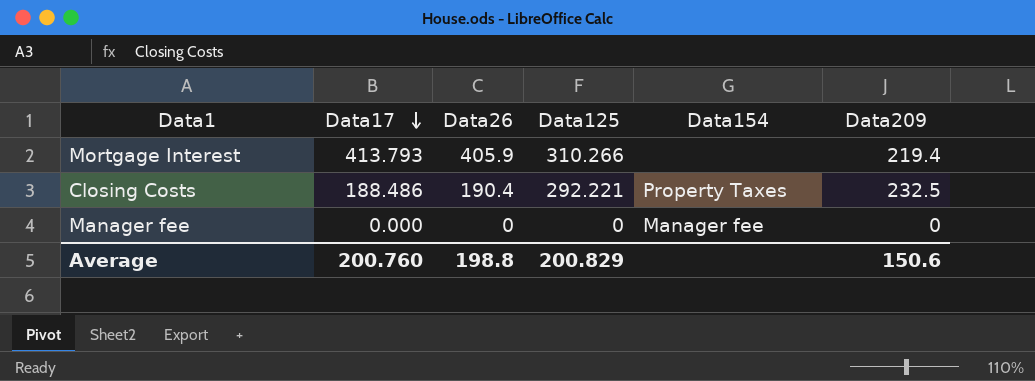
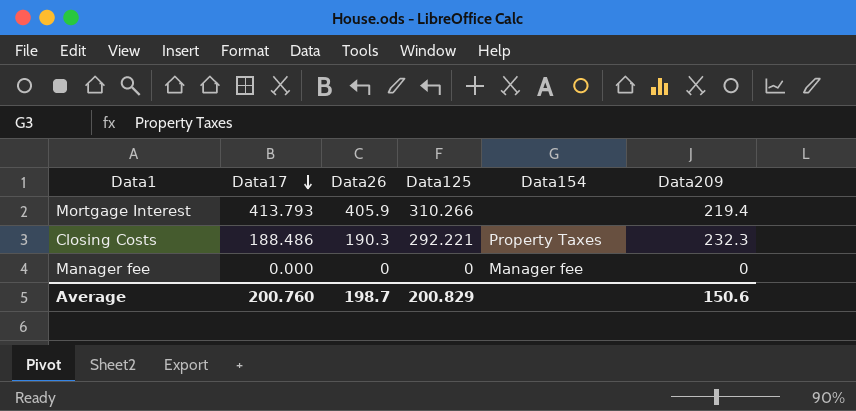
Closing Costs | Data26: 190.4 -> 190.3
Closing Costs | Data209: 232.5 -> 232.3
Average | Data26: 198.8 -> 198.7

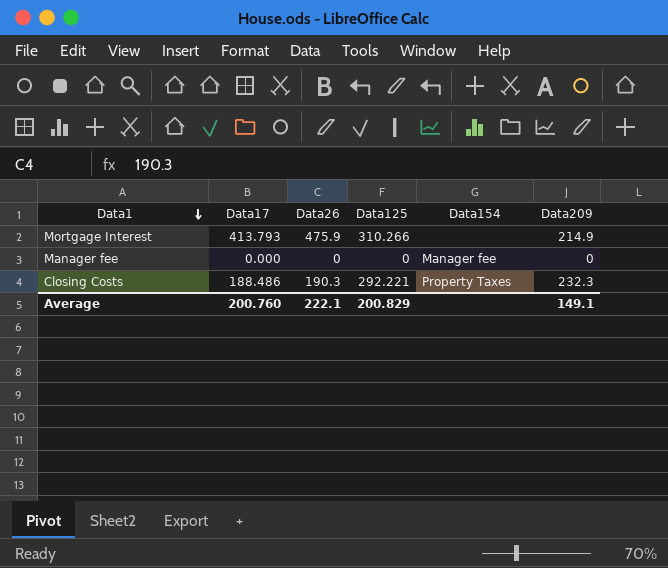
row order: Data17 descending -> Data1 descending
Mortgage Interest | Data26: 405.9 -> 475.9
Mortgage Interest | Data209: 219.4 -> 214.9
Average | Data26: 198.7 -> 222.1
Average | Data209: 150.6 -> 149.1

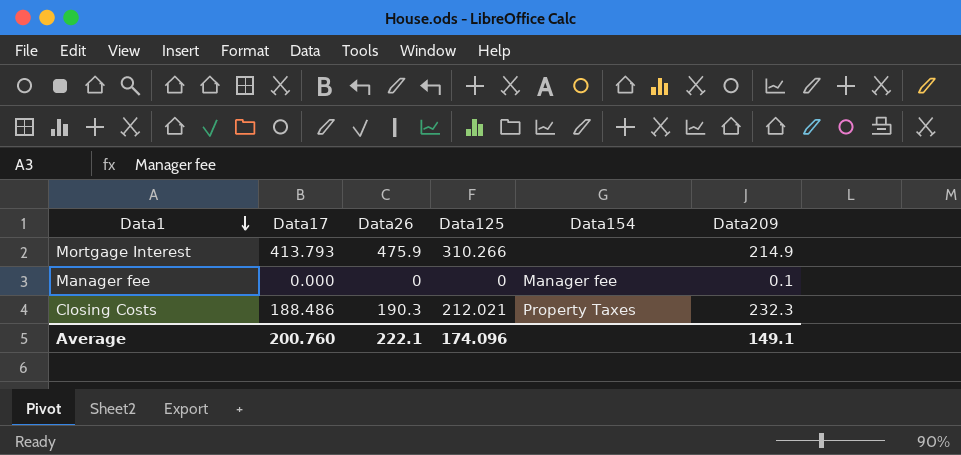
Manager fee | Data209: 0 -> 0.1
Closing Costs | Data125: 292.221 -> 212.021
Average | Data125: 200.829 -> 174.096

